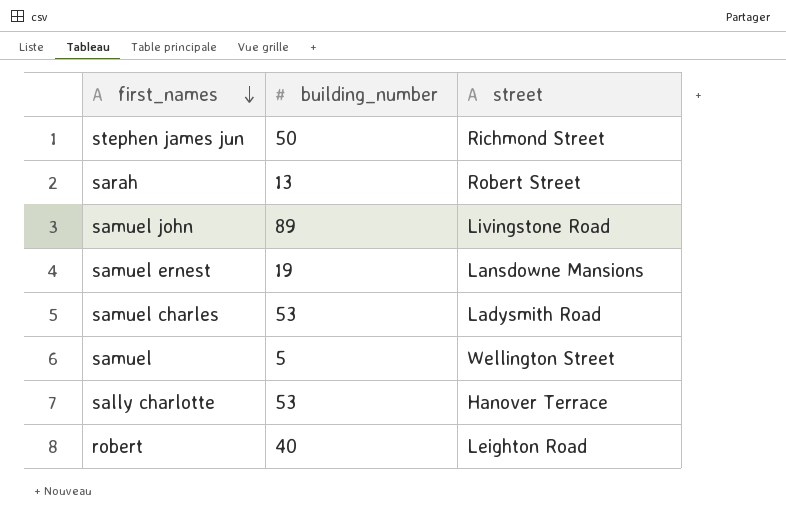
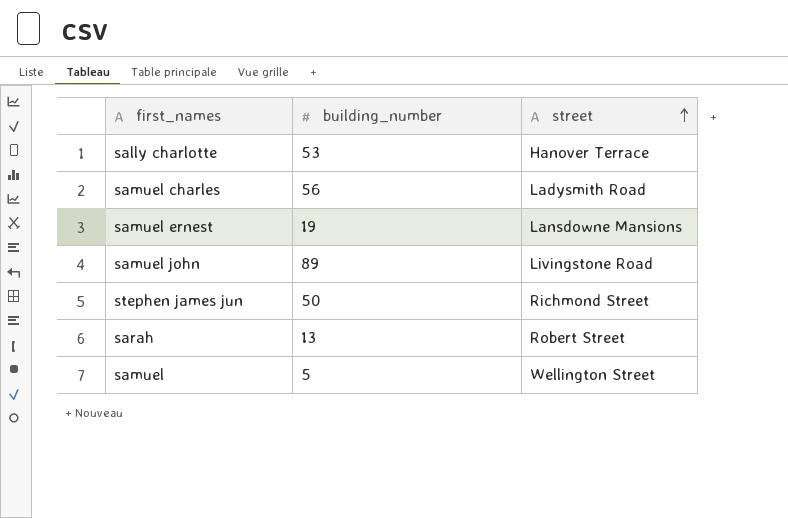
row order: first_names descending -> street ascending
row robert: 40 | Leighton Road -> none
samuel charles | building_number: 53 -> 56

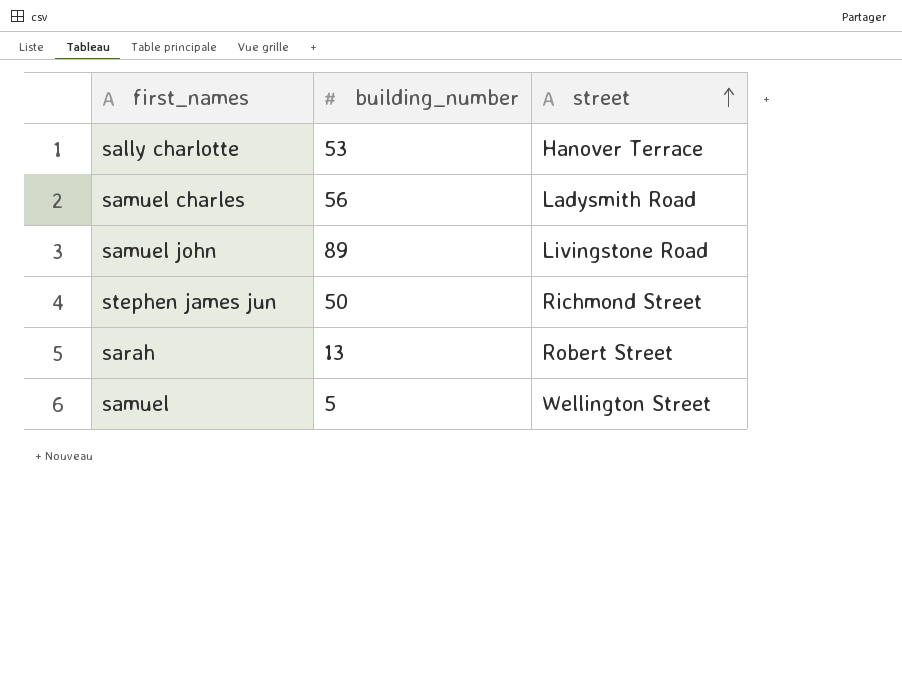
row samuel ernest: 19 | Lansdowne Mansions -> none

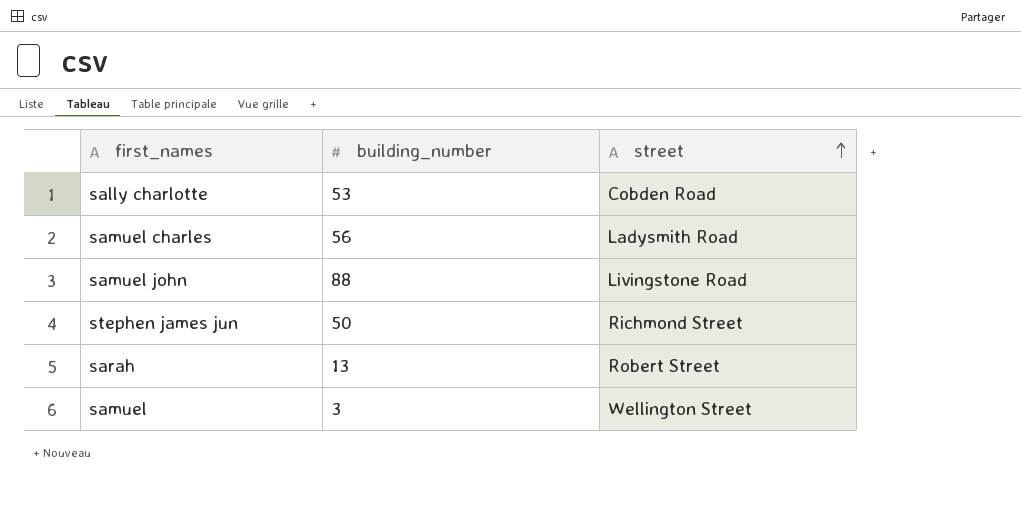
sally charlotte | street: Hanover Terrace -> Cobden Road
samuel john | building_number: 89 -> 88
samuel | building_number: 5 -> 3

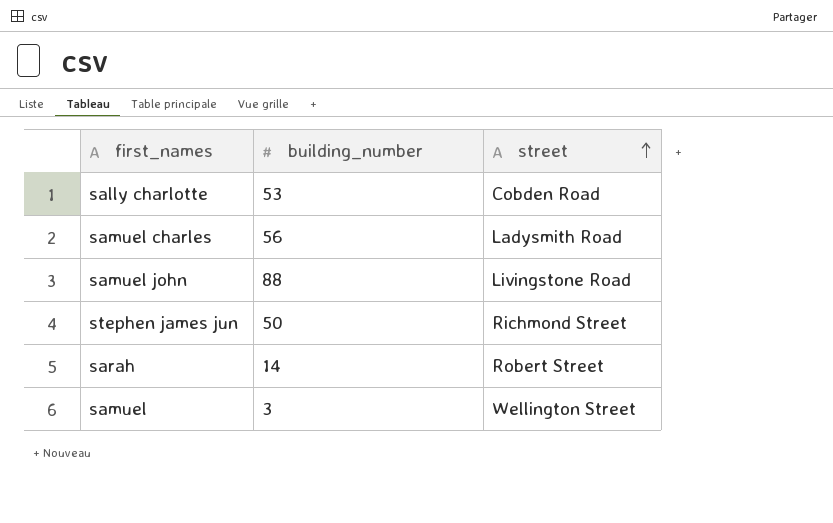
sarah | building_number: 13 -> 14

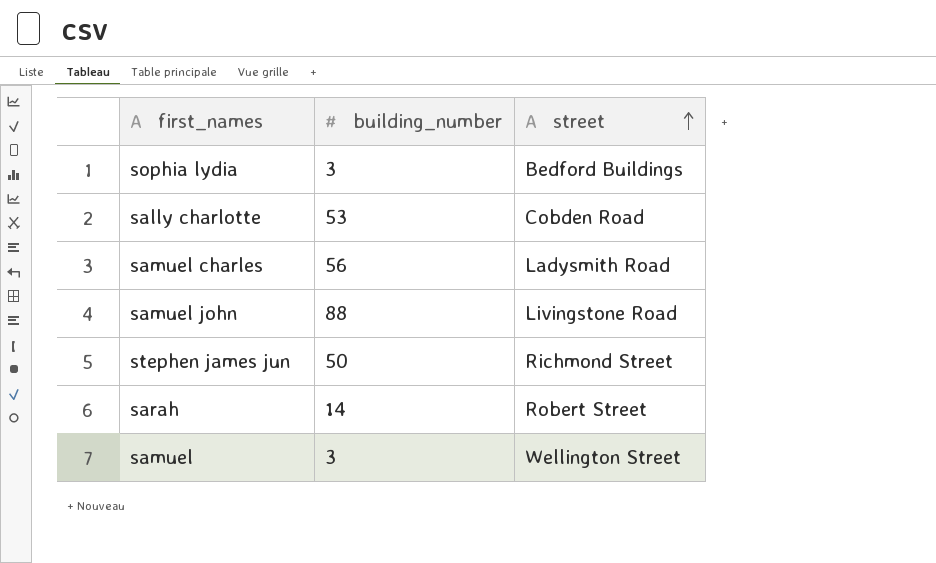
row sophia lydia: none -> 3 | Bedford Buildings

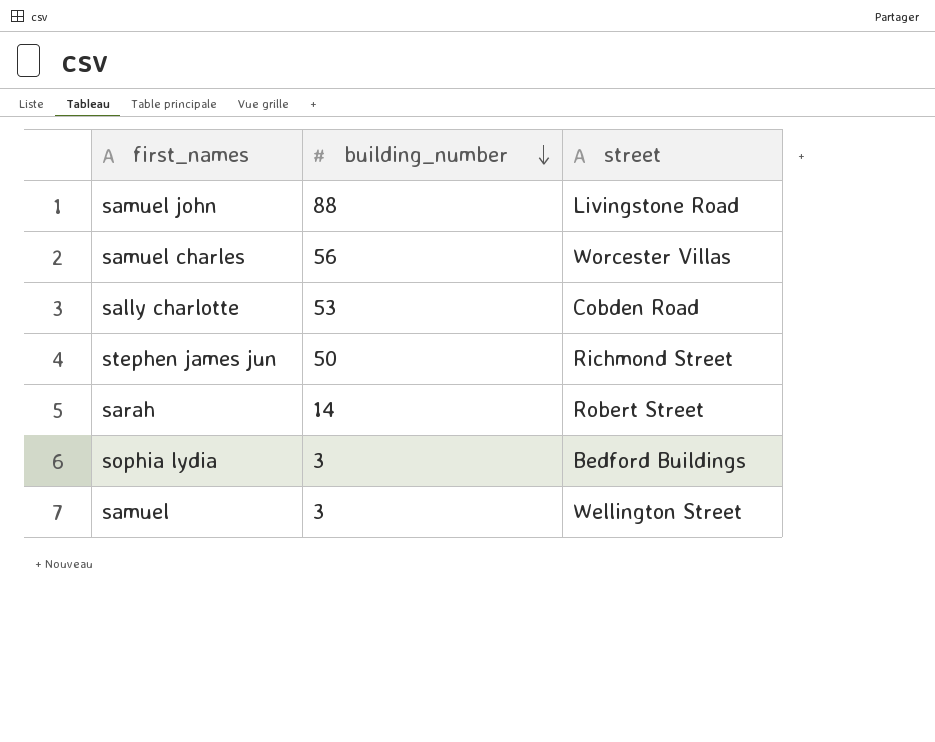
row order: street ascending -> building_number descending
samuel charles | street: Ladysmith Road -> Worcester Villas

